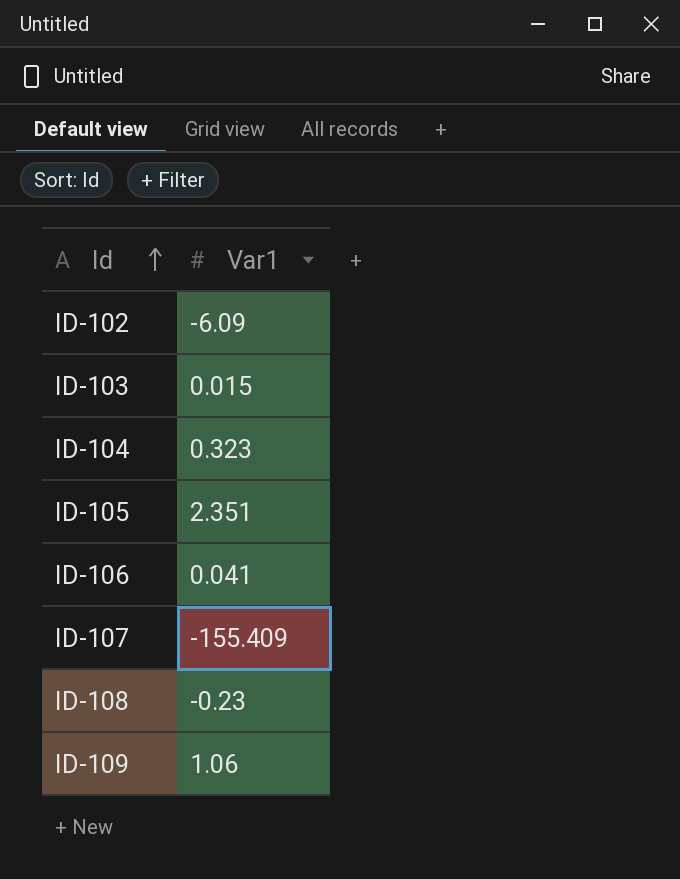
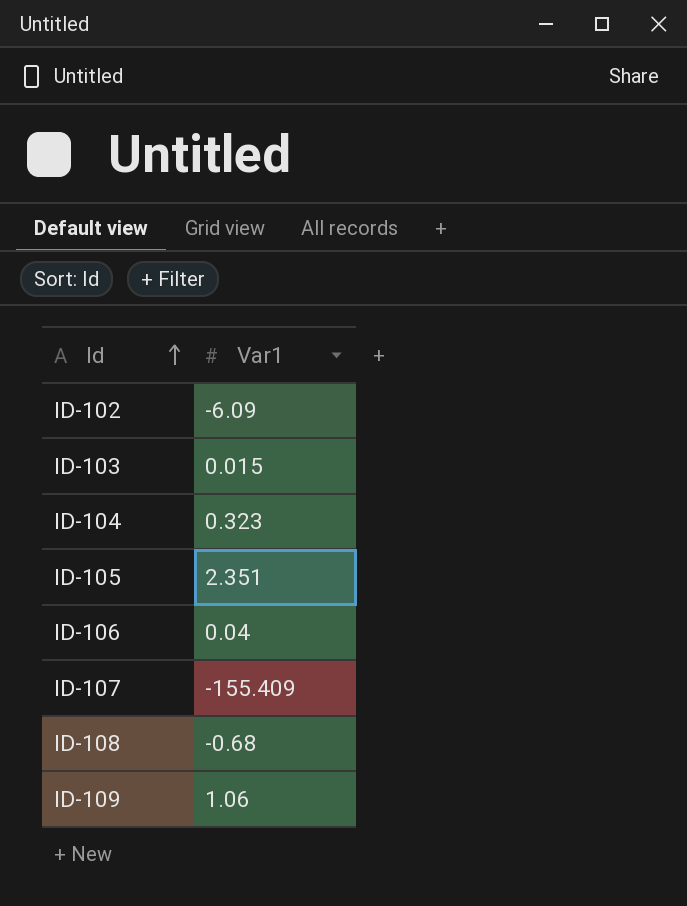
ID-106 | Var1: 0.041 -> 0.04
ID-108 | Var1: -0.23 -> -0.68

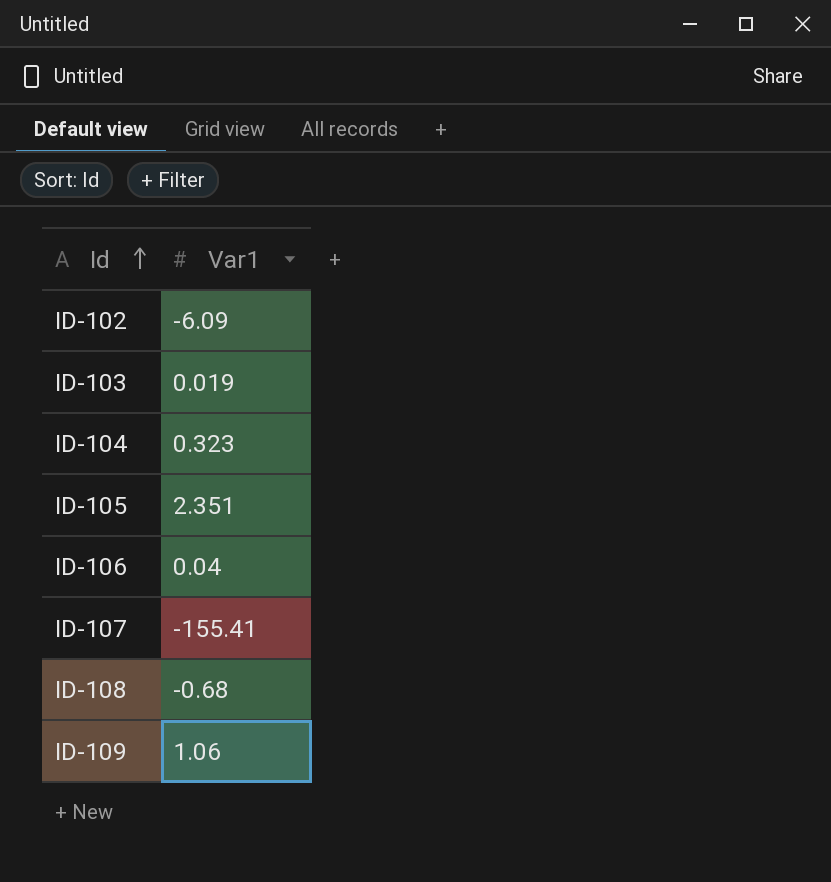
ID-103 | Var1: 0.015 -> 0.019
ID-107 | Var1: -155.409 -> -155.41

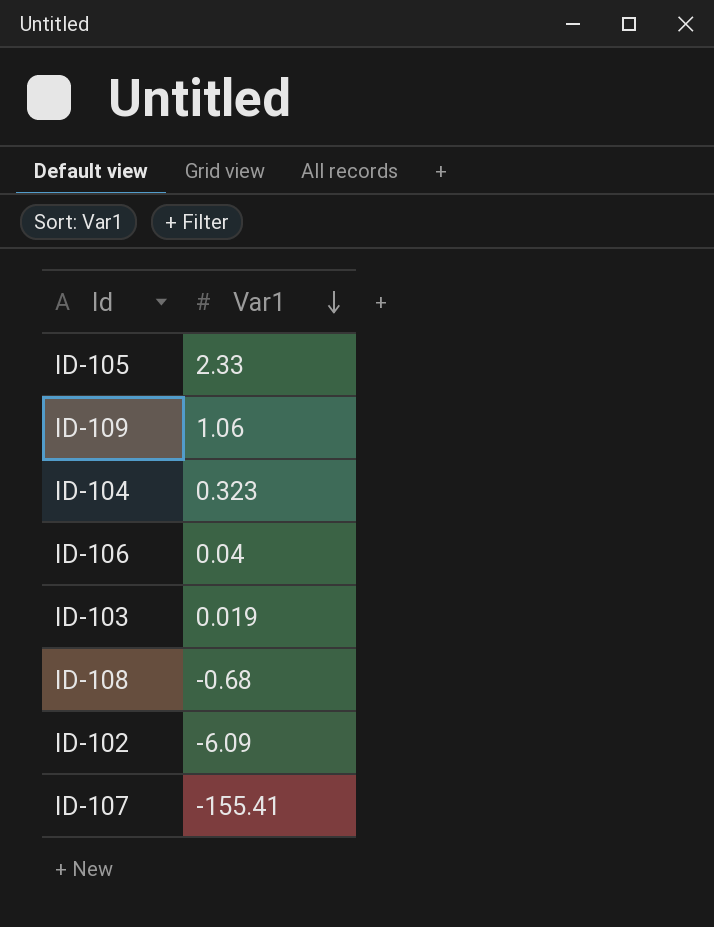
row order: Id ascending -> Var1 descending
ID-105 | Var1: 2.351 -> 2.33

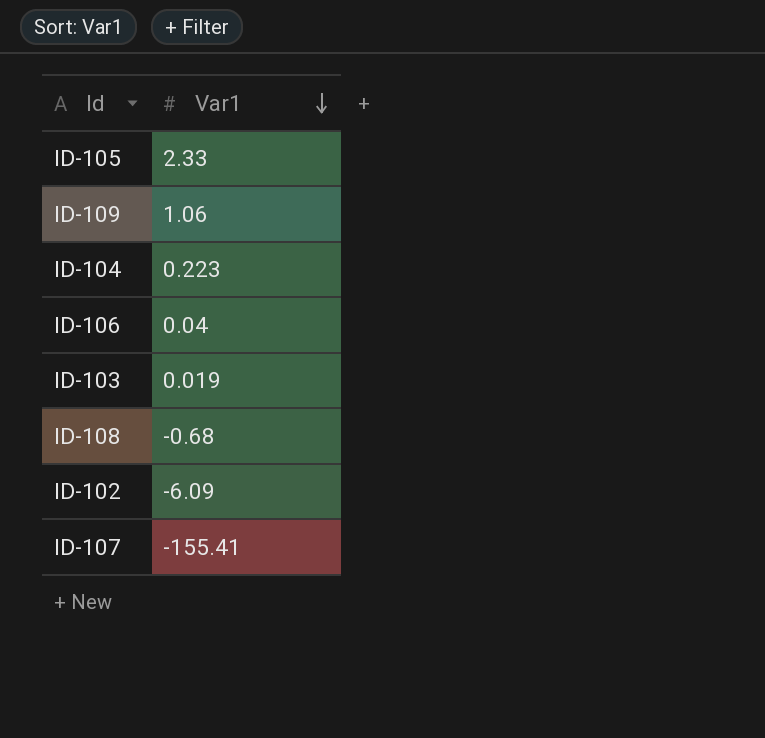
ID-104 | Var1: 0.323 -> 0.223

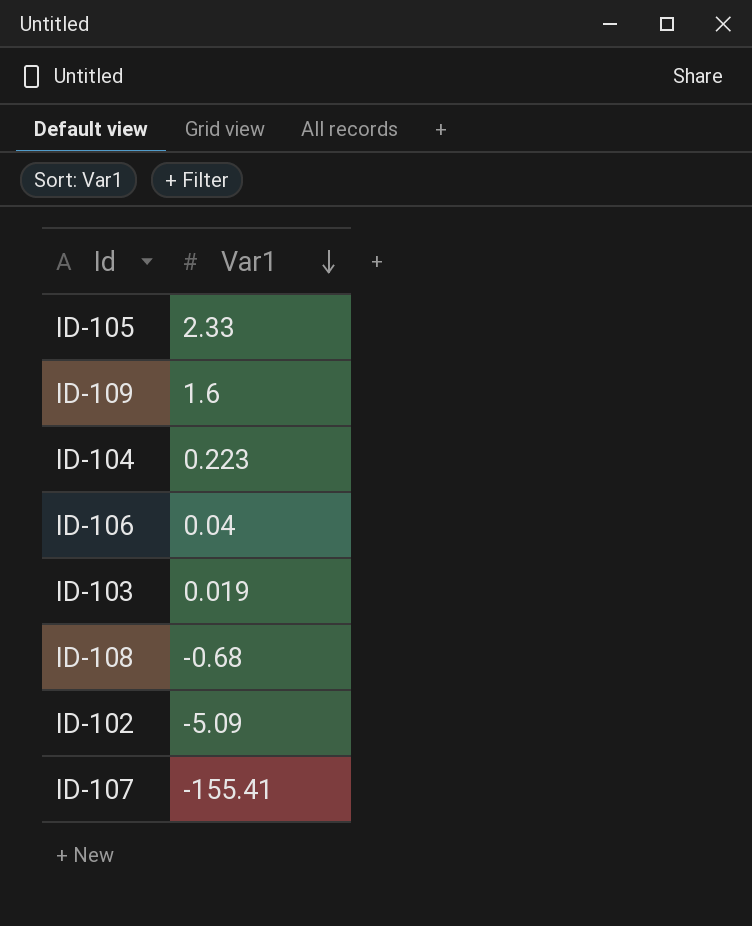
ID-109 | Var1: 1.06 -> 1.6
ID-102 | Var1: -6.09 -> -5.09

